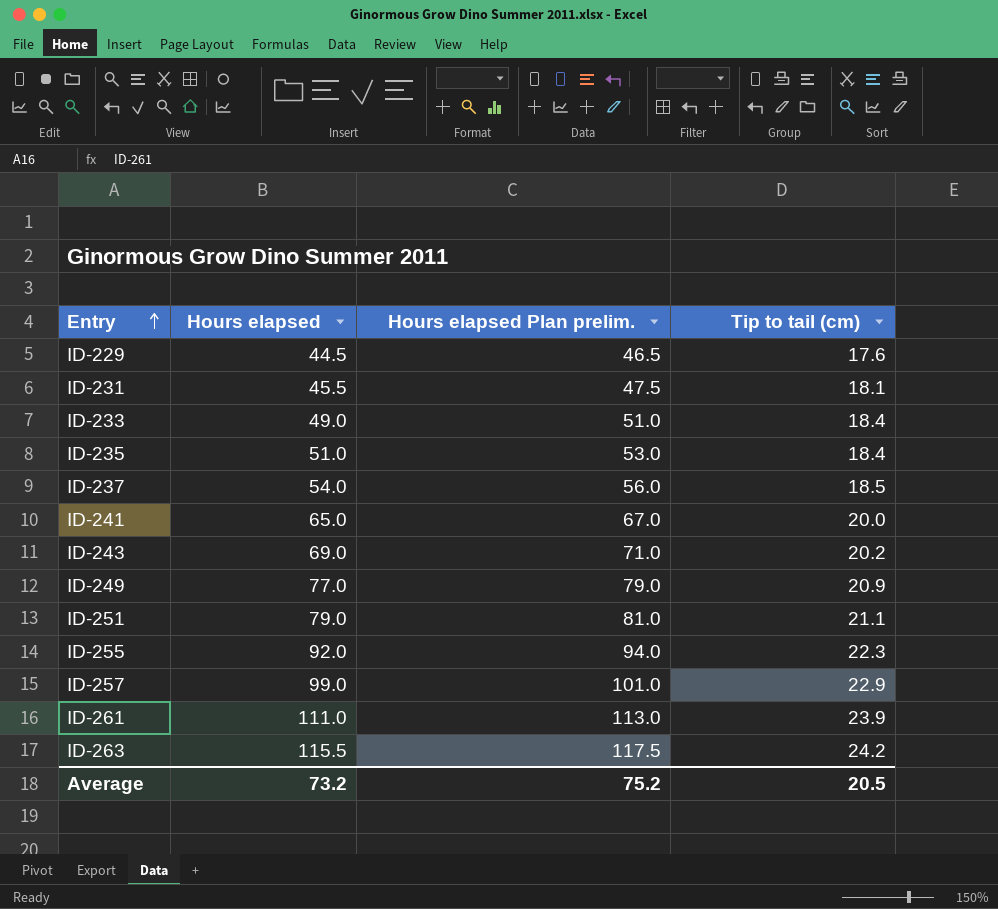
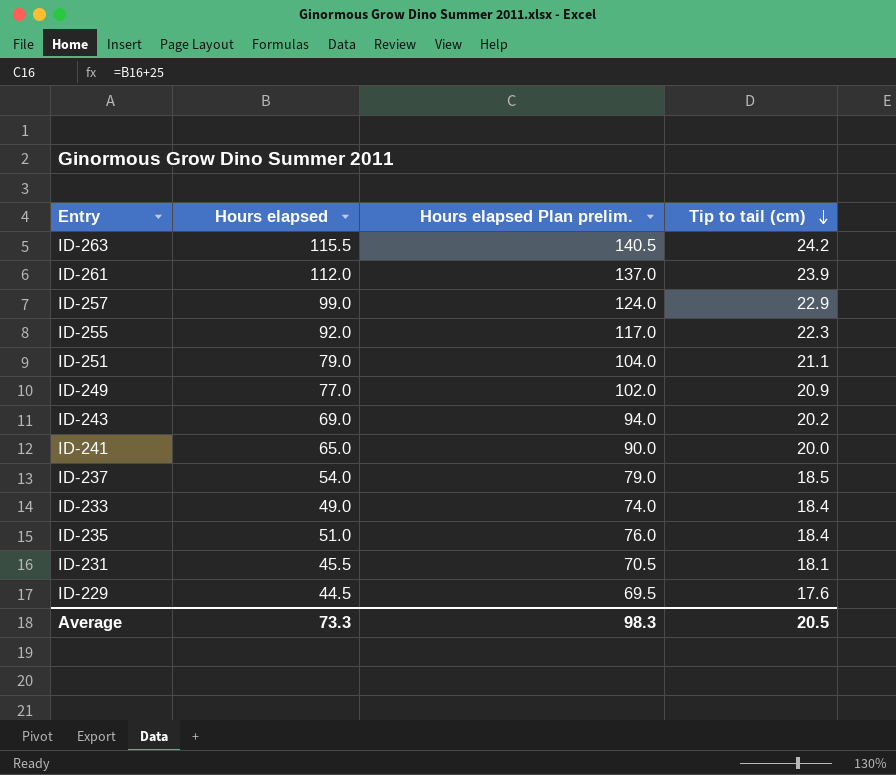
row order: Entry ascending -> Tip to tail (cm) descending
column Hours elapsed Plan prelim. | formula: [Hours elapsed] + 2 -> [Hours elapsed] + 25
ID-261 | Hours elapsed: 111.0 -> 112.0
Average | Hours elapsed: 73.2 -> 73.3
Average | Hours elapsed Plan prelim.: 75.2 -> 98.3

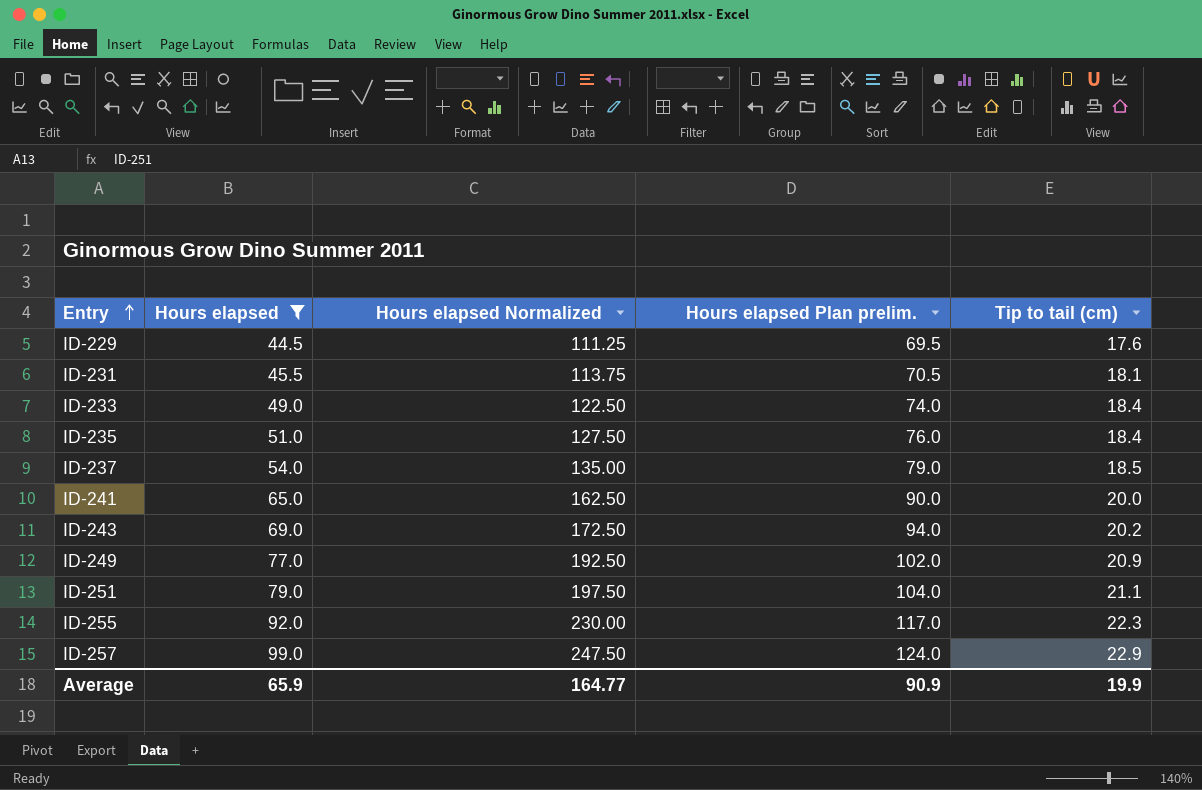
filter: none -> Hours elapsed <= 99.0
row order: Tip to tail (cm) descending -> Entry ascending
column Hours elapsed Normalized | formula: none -> [Hours elapsed] * 2.5
Average | Hours elapsed: 73.3 -> 65.9
Average | Hours elapsed Plan prelim.: 98.3 -> 90.9
Average | Tip to tail (cm): 20.5 -> 19.9

